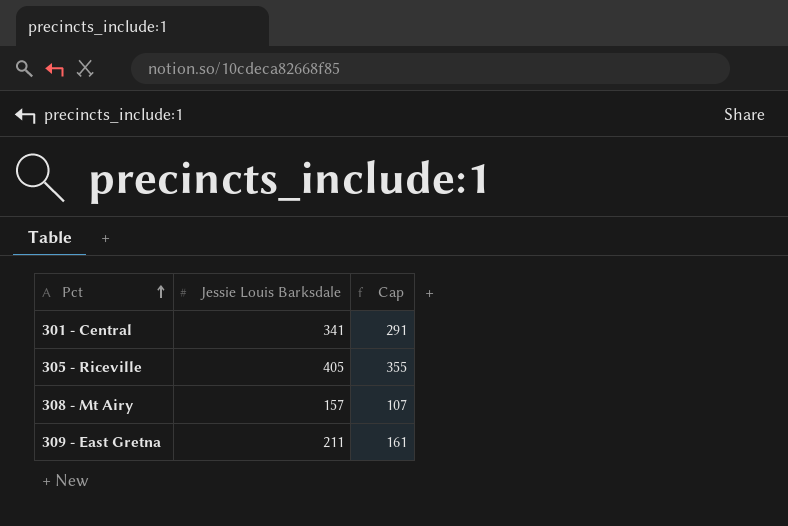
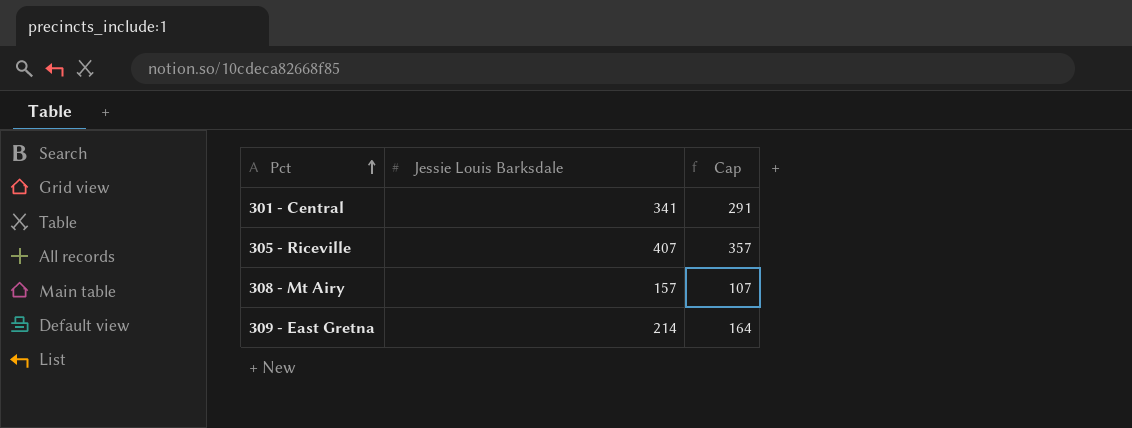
305 - Riceville | Jessie Louis Barksdale: 405 -> 407
305 - Riceville | Cap: 355 -> 357
309 - East Gretna | Jessie Louis Barksdale: 211 -> 214
309 - East Gretna | Cap: 161 -> 164

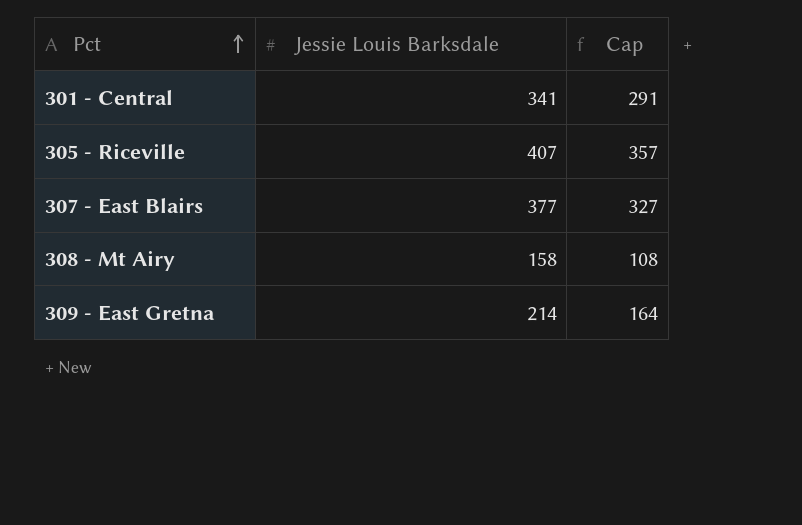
row 307 - East Blairs: none -> 377 | 327
308 - Mt Airy | Jessie Louis Barksdale: 157 -> 158
308 - Mt Airy | Cap: 107 -> 108

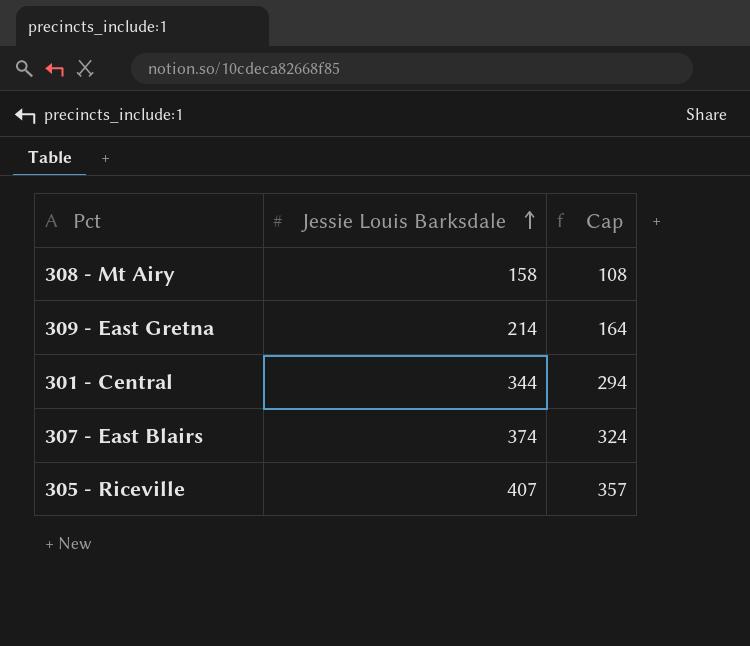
row order: Pct ascending -> Jessie Louis Barksdale ascending
301 - Central | Jessie Louis Barksdale: 341 -> 344
301 - Central | Cap: 291 -> 294
307 - East Blairs | Jessie Louis Barksdale: 377 -> 374
307 - East Blairs | Cap: 327 -> 324

